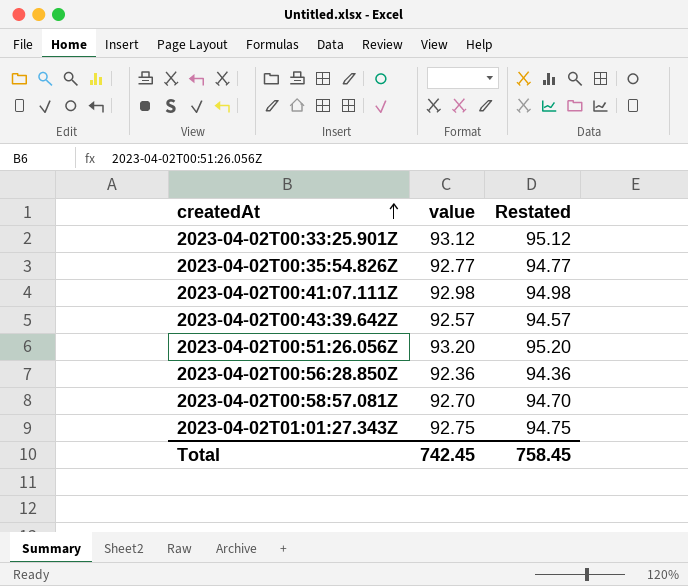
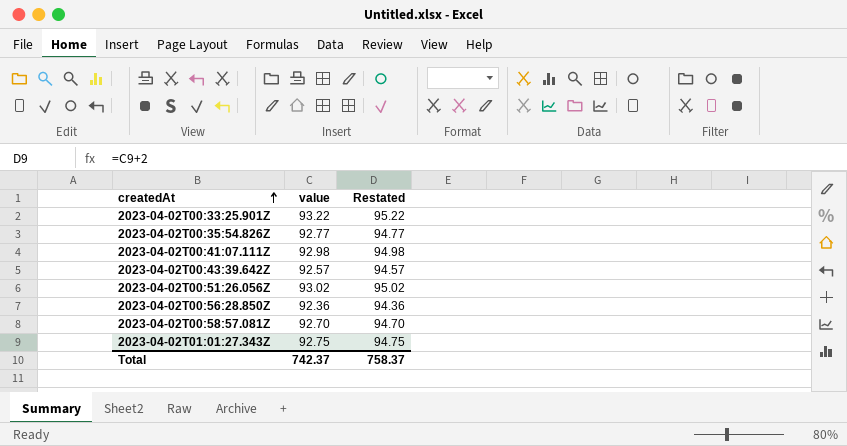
2023-04-02T00:33:25.901Z | value: 93.12 -> 93.22
2023-04-02T00:33:25.901Z | Restated: 95.12 -> 95.22
2023-04-02T00:51:26.056Z | value: 93.20 -> 93.02
2023-04-02T00:51:26.056Z | Restated: 95.20 -> 95.02
Total | value: 742.45 -> 742.37
Total | Restated: 758.45 -> 758.37

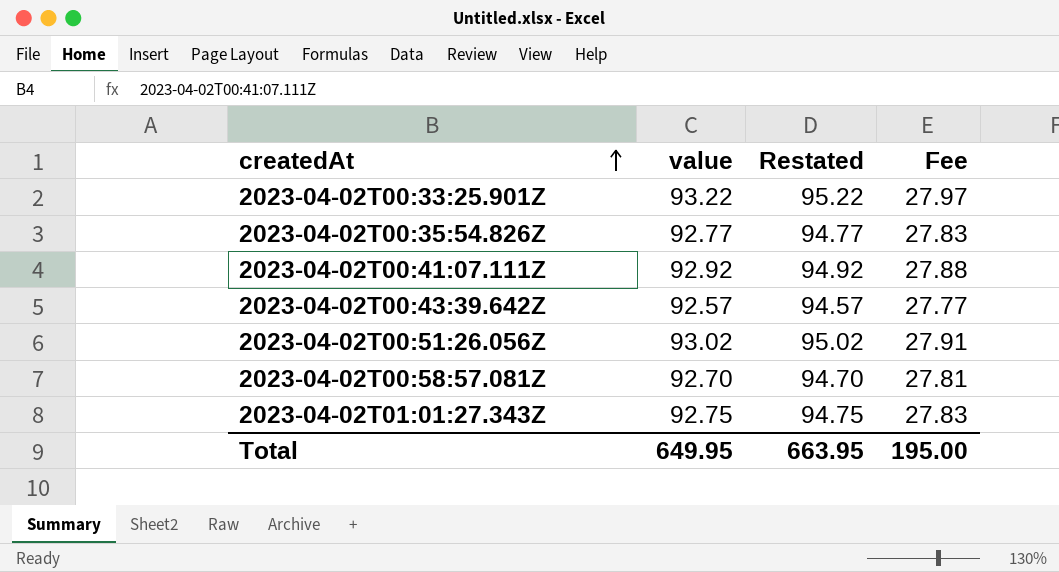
column Fee | formula: none -> [value] * 0.3
row 2023-04-02T00:56:28.850Z: 92.36 | 94.36 -> none
2023-04-02T00:41:07.111Z | value: 92.98 -> 92.92
2023-04-02T00:41:07.111Z | Restated: 94.98 -> 94.92
Total | value: 742.37 -> 649.95
Total | Restated: 758.37 -> 663.95

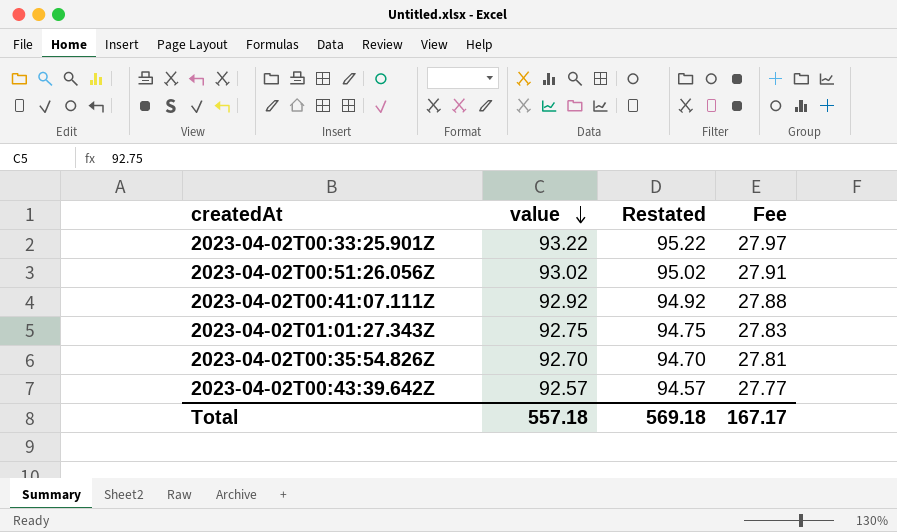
row order: createdAt ascending -> value descending
row 2023-04-02T00:58:57.081Z: 92.70 | 94.70 | 27.81 -> none
2023-04-02T00:35:54.826Z | value: 92.77 -> 92.70
2023-04-02T00:35:54.826Z | Restated: 94.77 -> 94.70
2023-04-02T00:35:54.826Z | Fee: 27.83 -> 27.81
Total | value: 649.95 -> 557.18
Total | Restated: 663.95 -> 569.18
Total | Fee: 195.00 -> 167.17

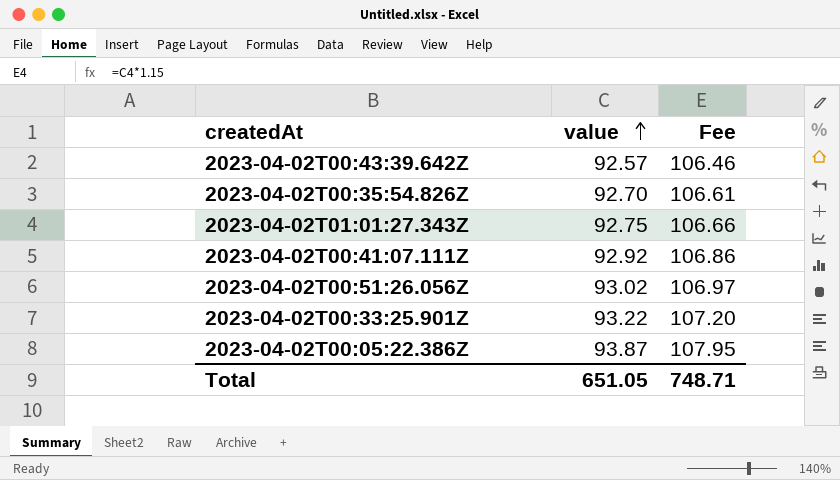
row order: value descending -> value ascending
column Restated | formula: [value] + 2 -> none
column Fee | formula: [value] * 0.3 -> [value] * 1.15
row 2023-04-02T00:05:22.386Z: none -> 93.87 | 107.95
Total | value: 557.18 -> 651.05
Total | Fee: 167.17 -> 748.71

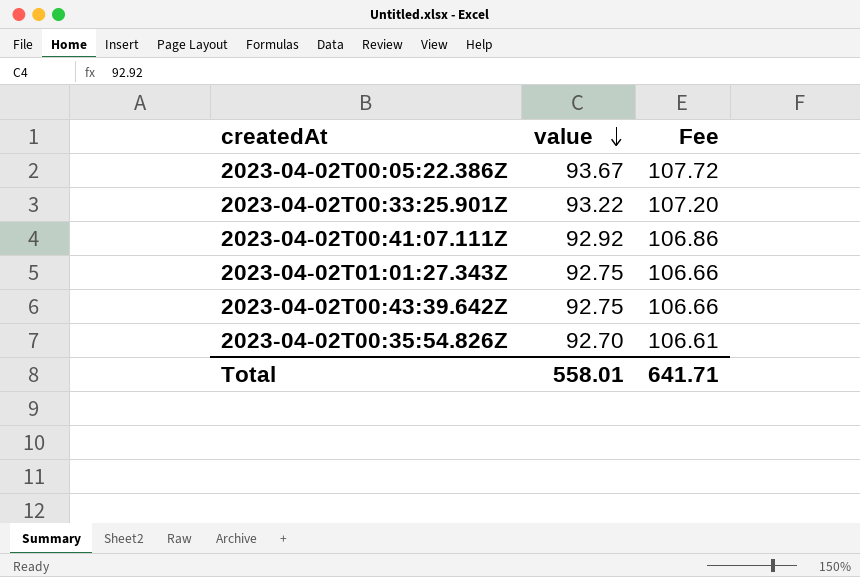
row order: value ascending -> value descending
row 2023-04-02T00:51:26.056Z: 93.02 | 106.97 -> none
2023-04-02T00:05:22.386Z | value: 93.87 -> 93.67
2023-04-02T00:05:22.386Z | Fee: 107.95 -> 107.72
2023-04-02T00:43:39.642Z | value: 92.57 -> 92.75
2023-04-02T00:43:39.642Z | Fee: 106.46 -> 106.66
Total | value: 651.05 -> 558.01
Total | Fee: 748.71 -> 641.71

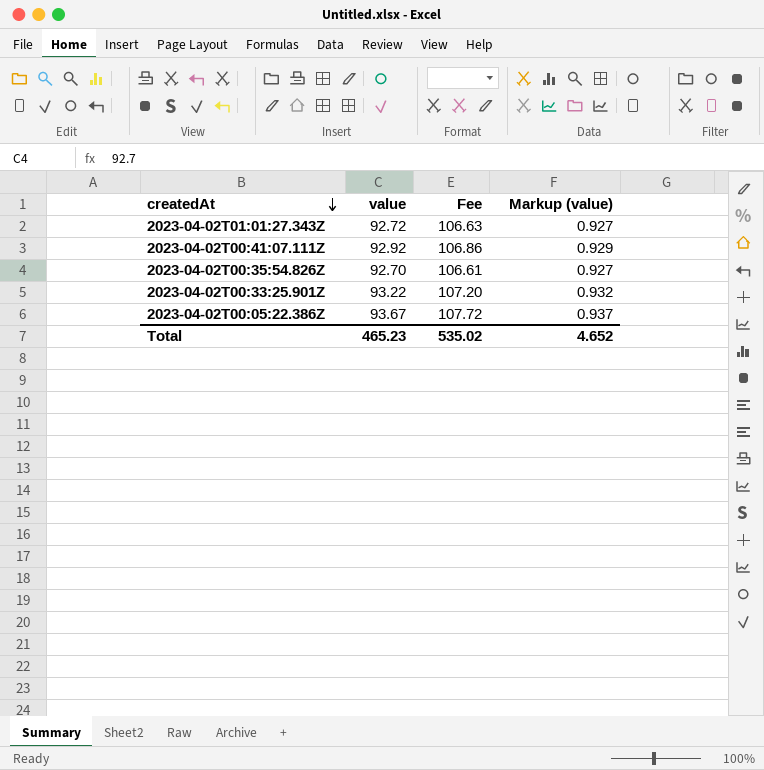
row order: value descending -> createdAt descending
column Markup (value) | formula: none -> [value] * 0.01
row 2023-04-02T00:43:39.642Z: 92.75 | 106.66 -> none
2023-04-02T01:01:27.343Z | value: 92.75 -> 92.72
2023-04-02T01:01:27.343Z | Fee: 106.66 -> 106.63
Total | value: 558.01 -> 465.23
Total | Fee: 641.71 -> 535.02

